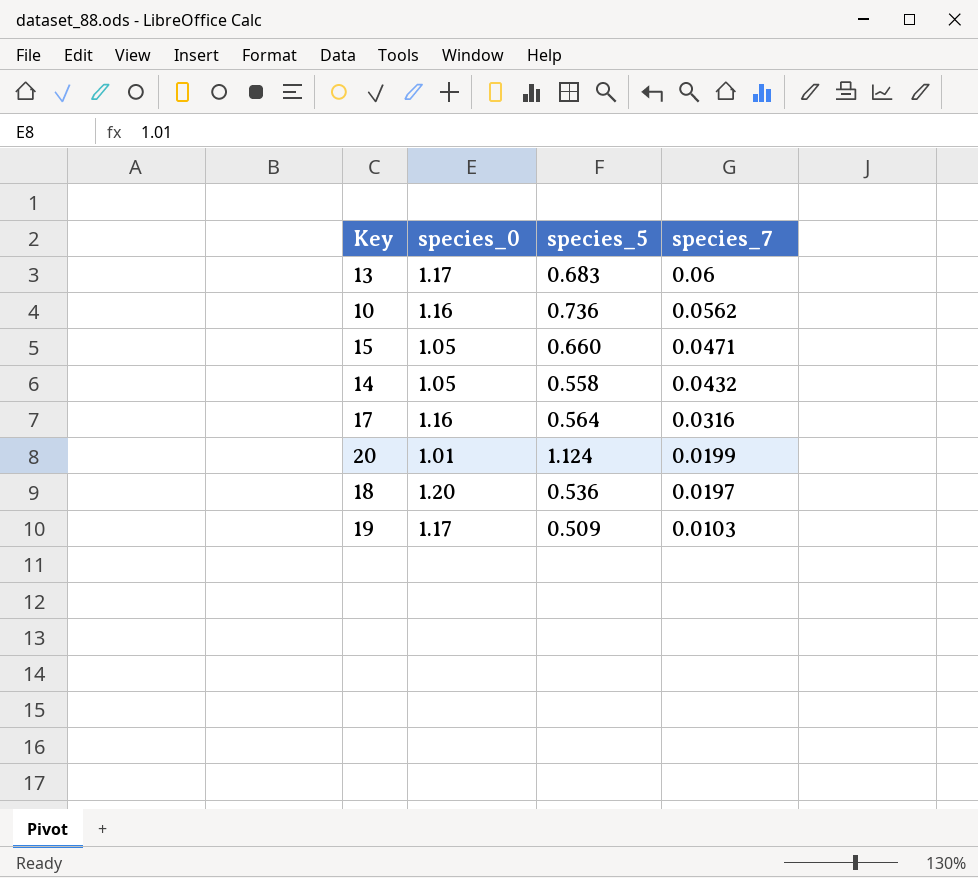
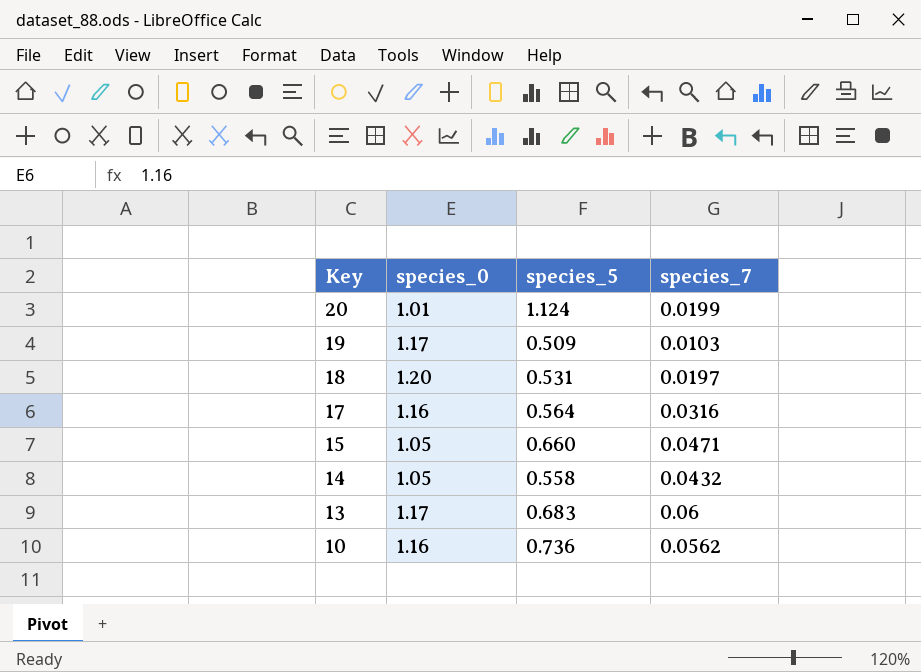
row order: species_7 descending -> Key descending
18 | species_5: 0.536 -> 0.531

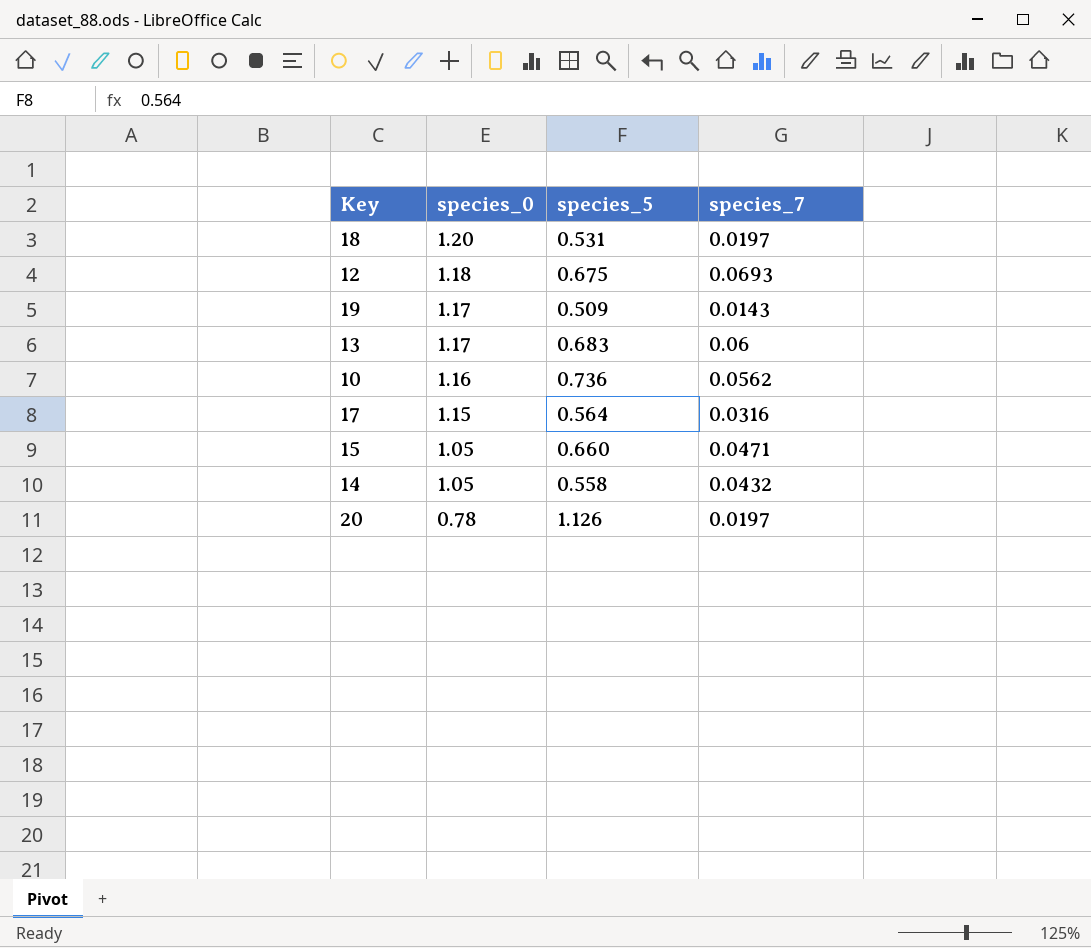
row order: Key descending -> species_0 descending
row 12: none -> 1.18 | 0.675 | 0.0693
19 | species_7: 0.0103 -> 0.0143
17 | species_0: 1.16 -> 1.15
20 | species_0: 1.01 -> 0.78
20 | species_5: 1.124 -> 1.126
20 | species_7: 0.0199 -> 0.0197

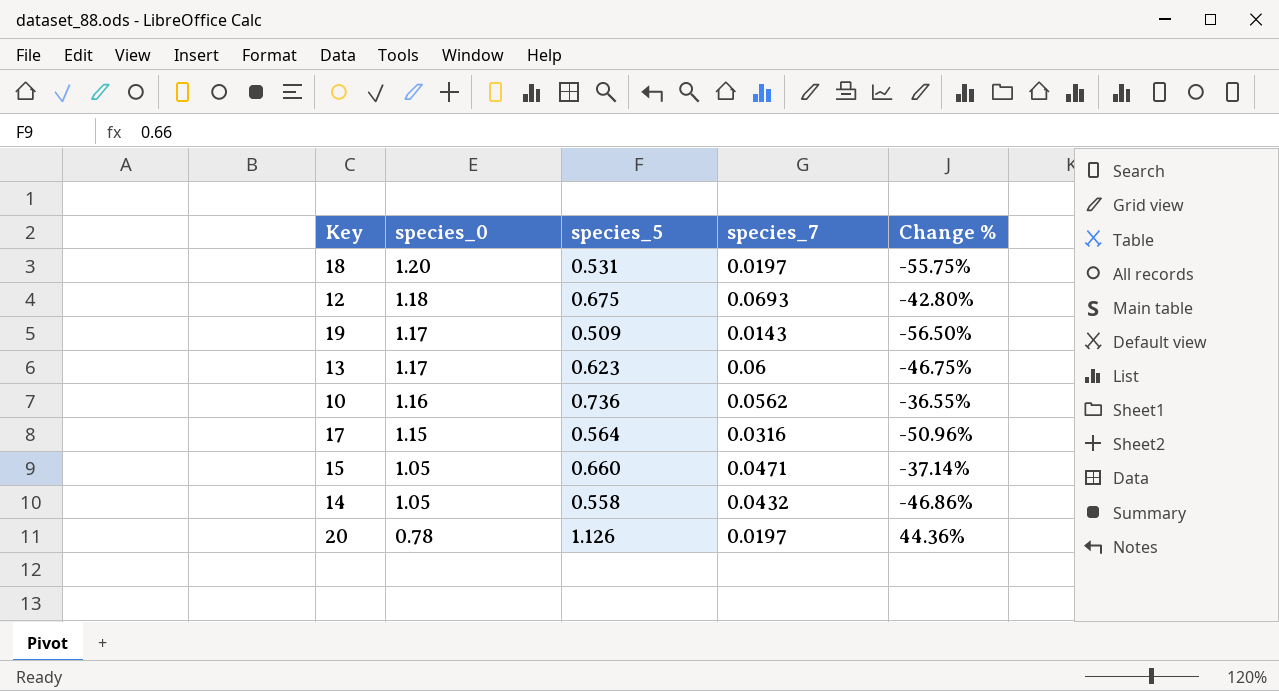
column Change % | formula: none -> ([species_5] - [species_0]) / [species_0]
13 | species_5: 0.683 -> 0.623

